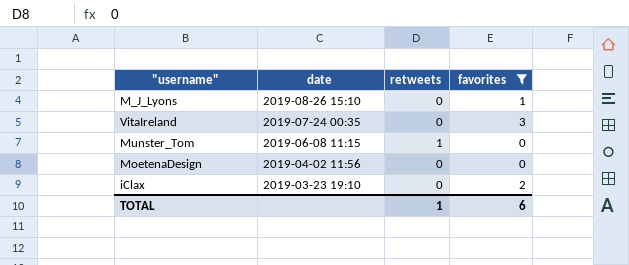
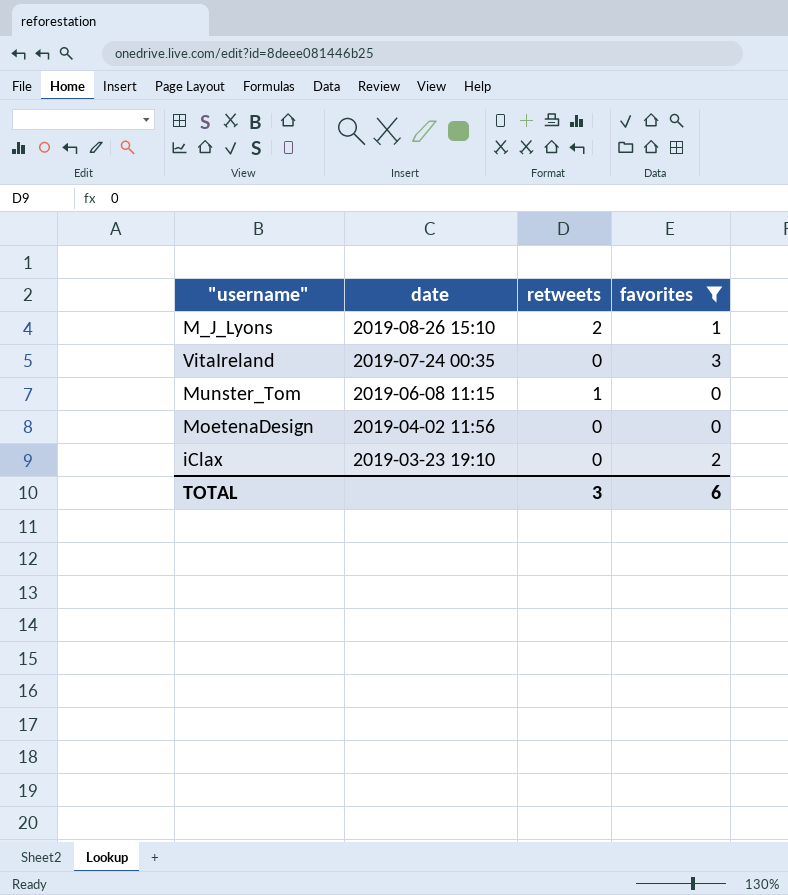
M_J_Lyons | retweets: 0 -> 2
TOTAL | retweets: 1 -> 3

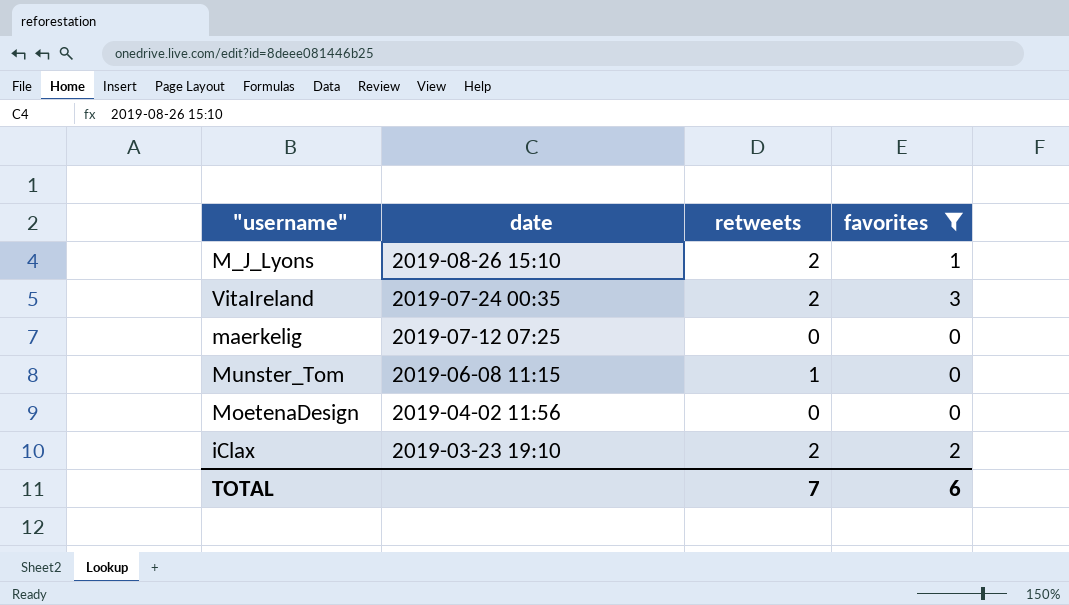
VitaIreland | retweets: 0 -> 2
row maerkelig: none -> 2019-07-12 07:25 | 0 | 0
iClax | retweets: 0 -> 2
TOTAL | retweets: 3 -> 7

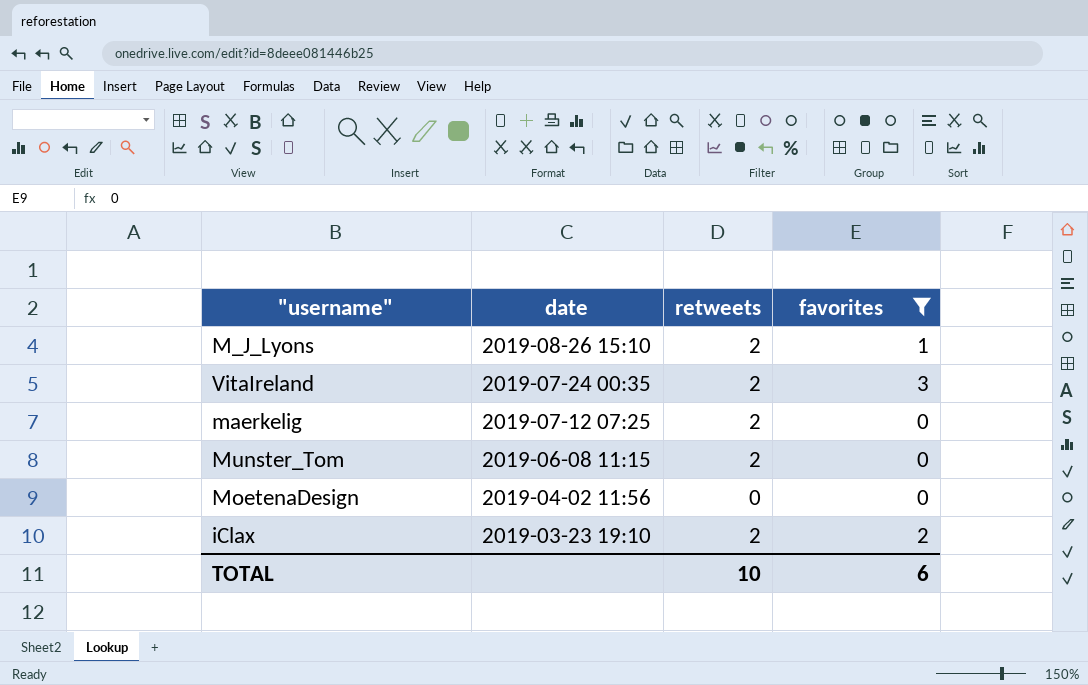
maerkelig | retweets: 0 -> 2
Munster_Tom | retweets: 1 -> 2
TOTAL | retweets: 7 -> 10

